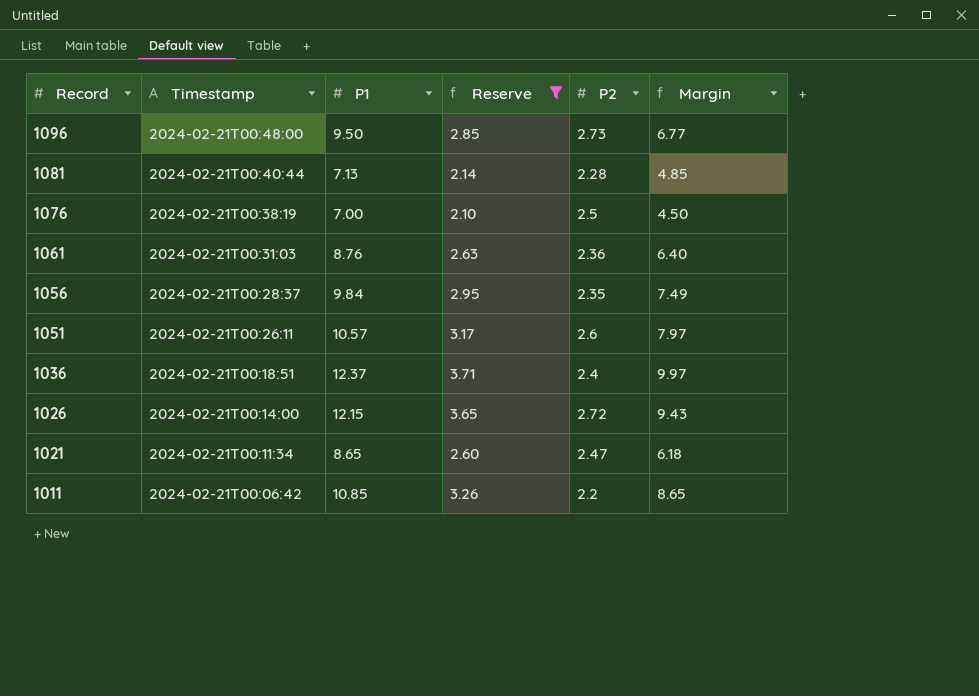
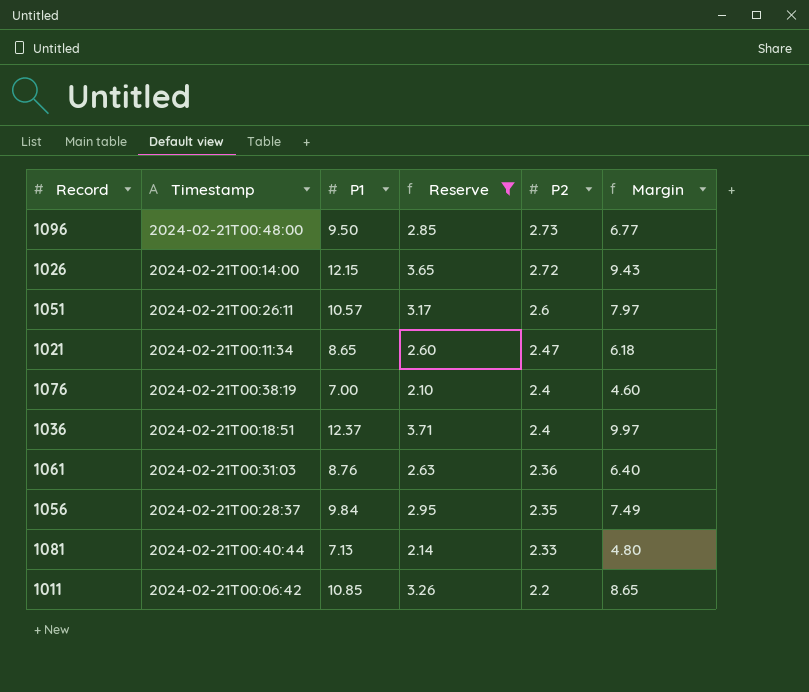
row order: Record descending -> P2 descending
1076 | P2: 2.5 -> 2.4
1076 | Margin: 4.50 -> 4.60
1081 | P2: 2.28 -> 2.33
1081 | Margin: 4.85 -> 4.80

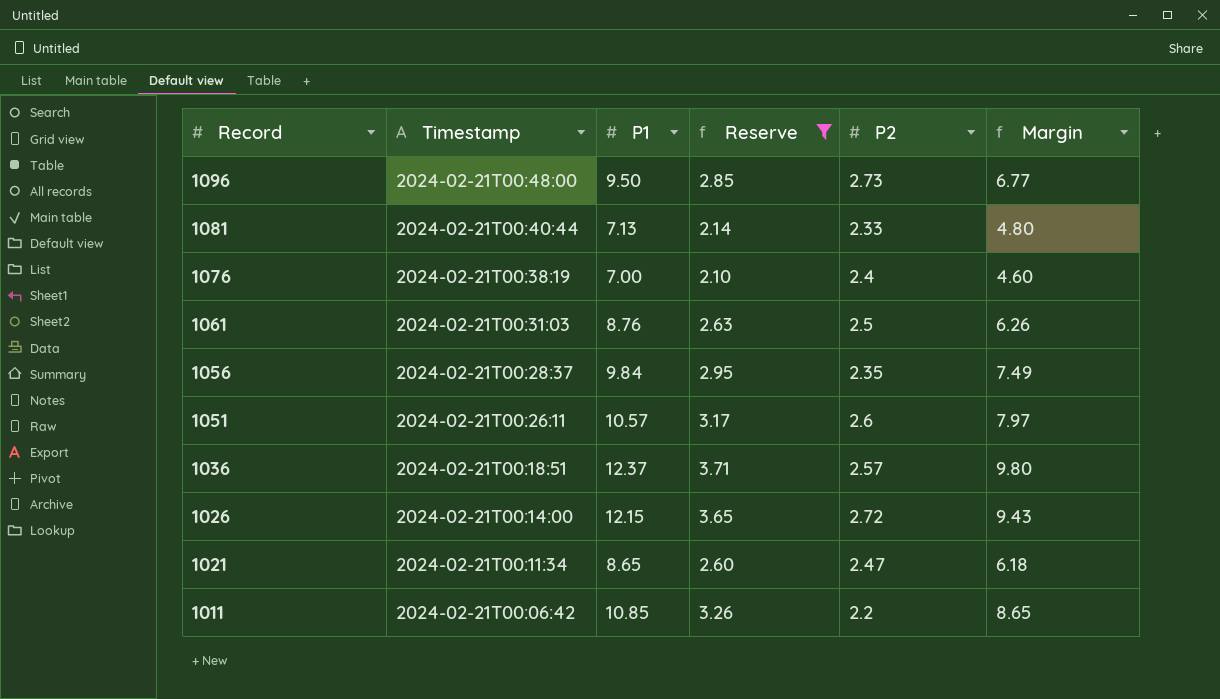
row order: P2 descending -> Record descending
1061 | P2: 2.36 -> 2.5
1061 | Margin: 6.40 -> 6.26
1036 | P2: 2.4 -> 2.57
1036 | Margin: 9.97 -> 9.80

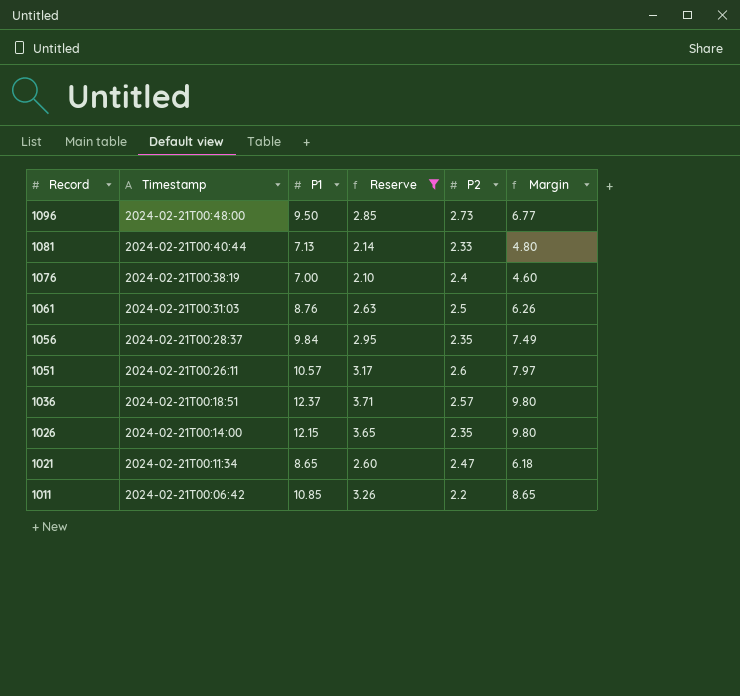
1026 | P2: 2.72 -> 2.35
1026 | Margin: 9.43 -> 9.80

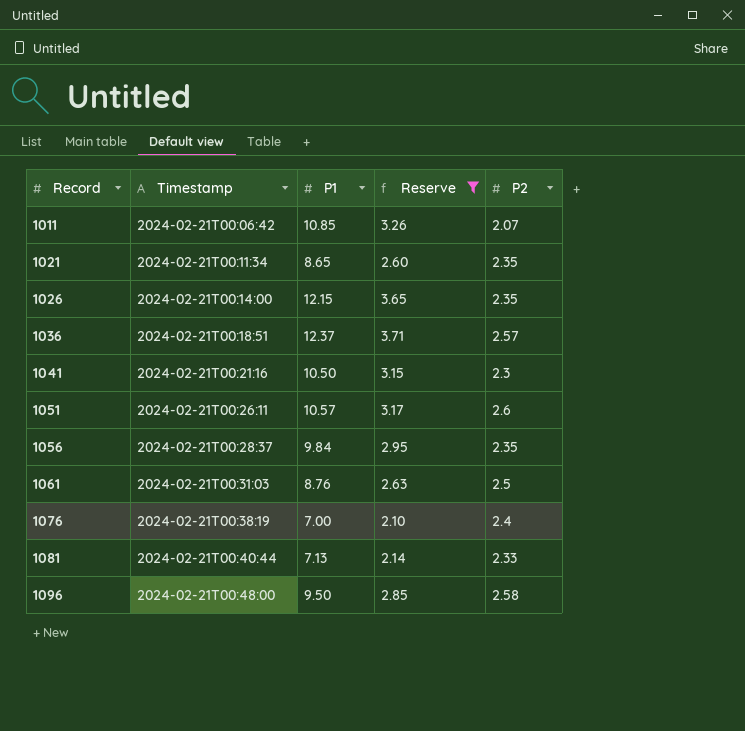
row order: Record descending -> Record ascending
column Margin | formula: [P1] - [P2] -> none
1011 | P2: 2.2 -> 2.07
1021 | P2: 2.47 -> 2.35
row 1041: none -> 2024-02-21T00:21:16 | 10.50 | 3.15 | 2.3
1096 | P2: 2.73 -> 2.58

